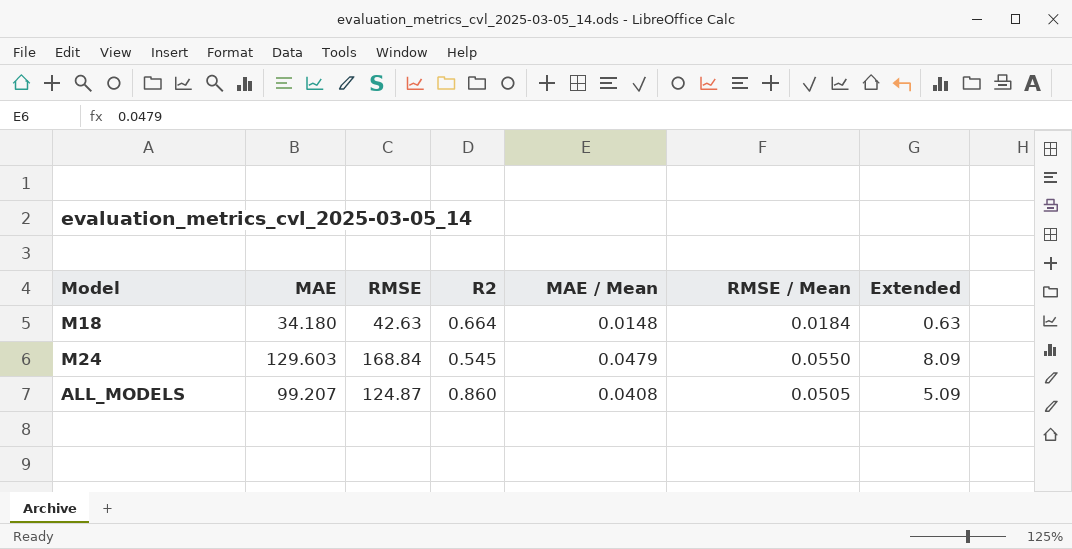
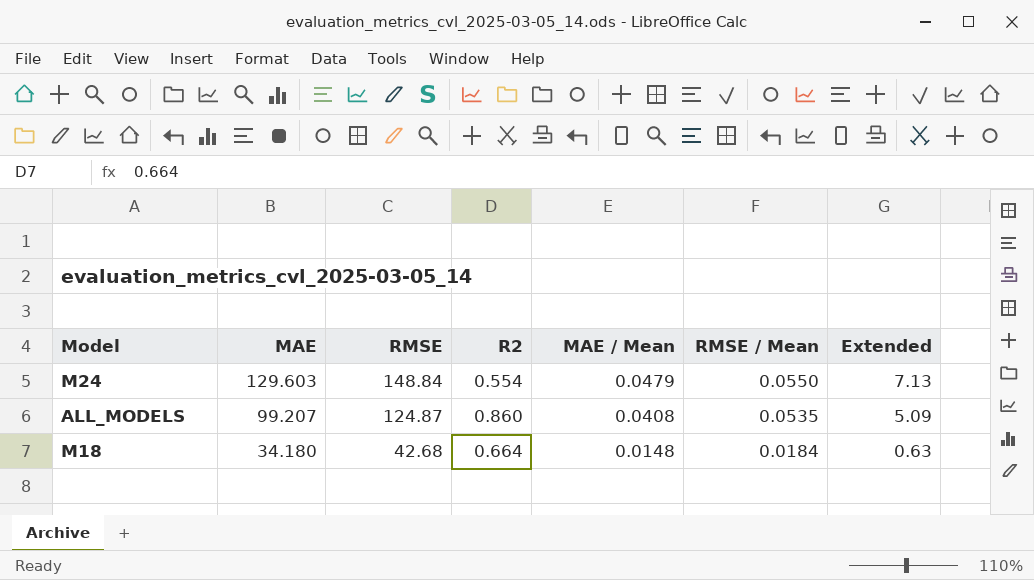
row order: none -> MAE descending
M24 | RMSE: 168.84 -> 148.84
M24 | R2: 0.545 -> 0.554
M24 | Extended: 8.09 -> 7.13
ALL_MODELS | RMSE / Mean: 0.0505 -> 0.0535
M18 | RMSE: 42.63 -> 42.68

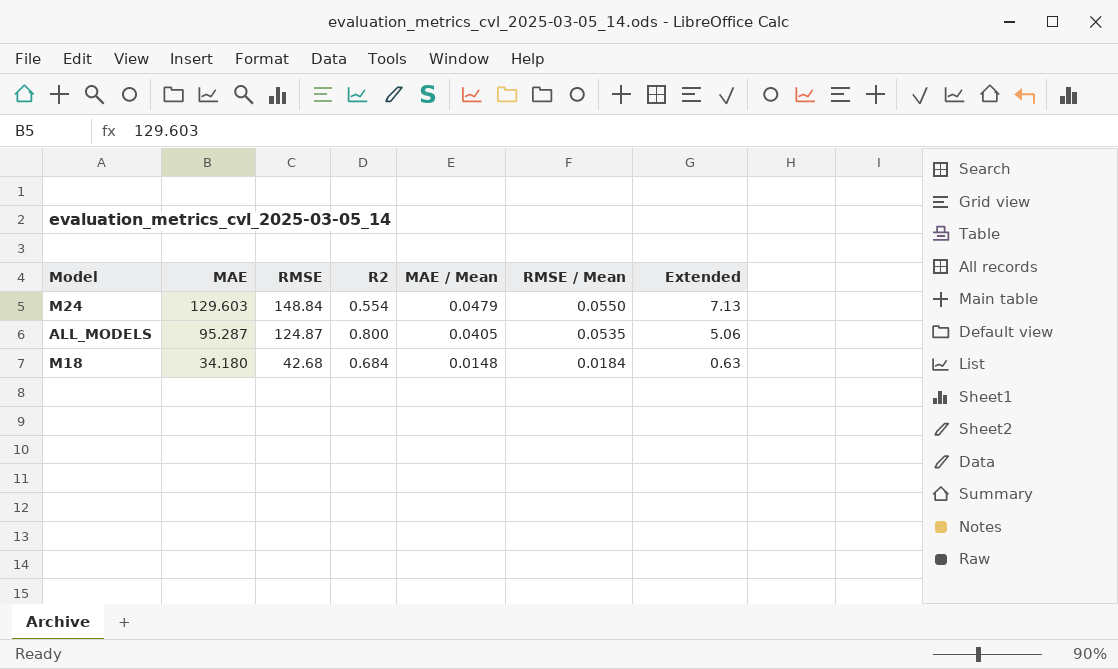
ALL_MODELS | MAE: 99.207 -> 95.287
ALL_MODELS | R2: 0.860 -> 0.800
ALL_MODELS | MAE / Mean: 0.0408 -> 0.0405
ALL_MODELS | Extended: 5.09 -> 5.06
M18 | R2: 0.664 -> 0.684

